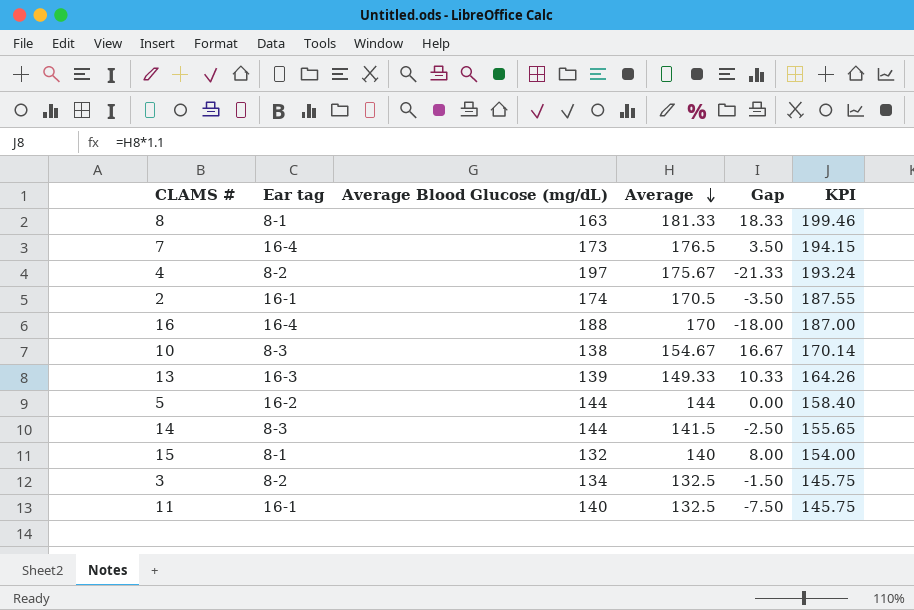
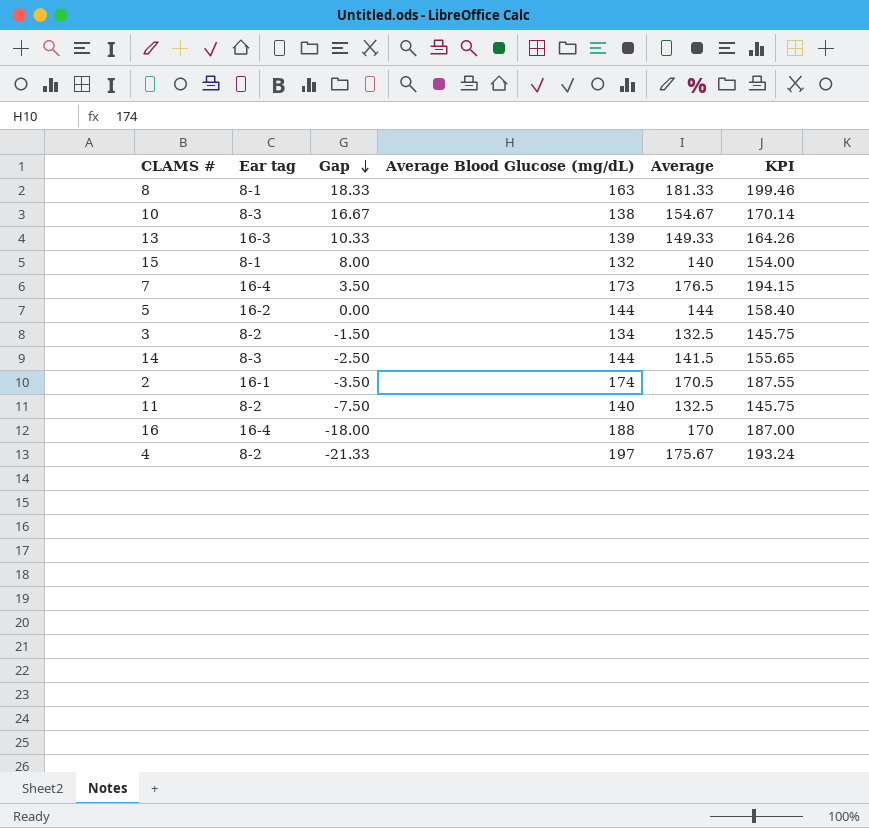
row order: Average descending -> Gap descending
column Gap | position: 5 -> 3
11 | Ear tag: 16-1 -> 8-2

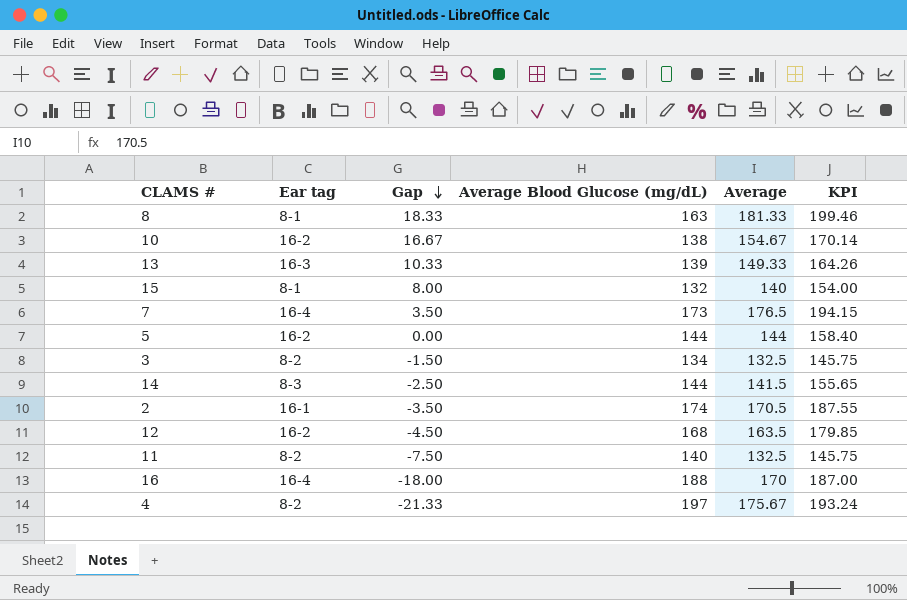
10 | Ear tag: 8-3 -> 16-2
row 12: none -> 16-2 | -4.50 | 168 | 163.5 | 179.85

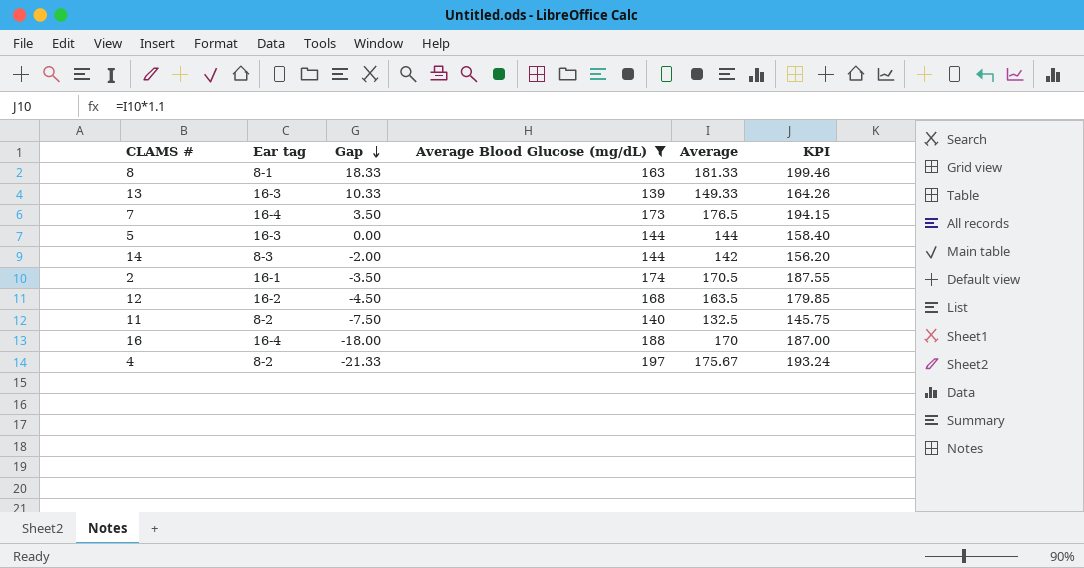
filter: none -> Average Blood Glucose (mg/dL) >= 139
5 | Ear tag: 16-2 -> 16-3
14 | Gap: -2.50 -> -2.00
14 | Average: 141.5 -> 142
14 | KPI: 155.65 -> 156.20

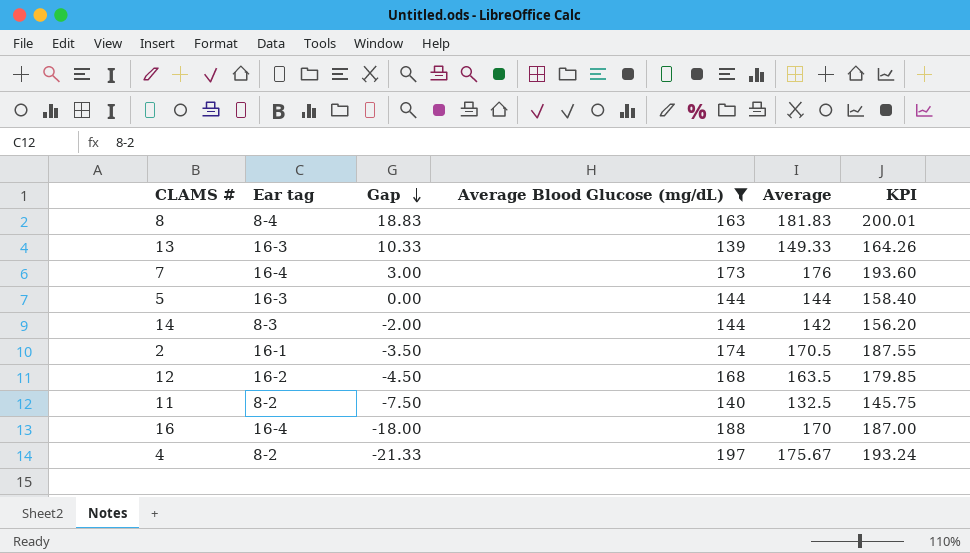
8 | Ear tag: 8-1 -> 8-4
8 | Gap: 18.33 -> 18.83
8 | Average: 181.33 -> 181.83
8 | KPI: 199.46 -> 200.01
7 | Gap: 3.50 -> 3.00
7 | Average: 176.5 -> 176
7 | KPI: 194.15 -> 193.60

